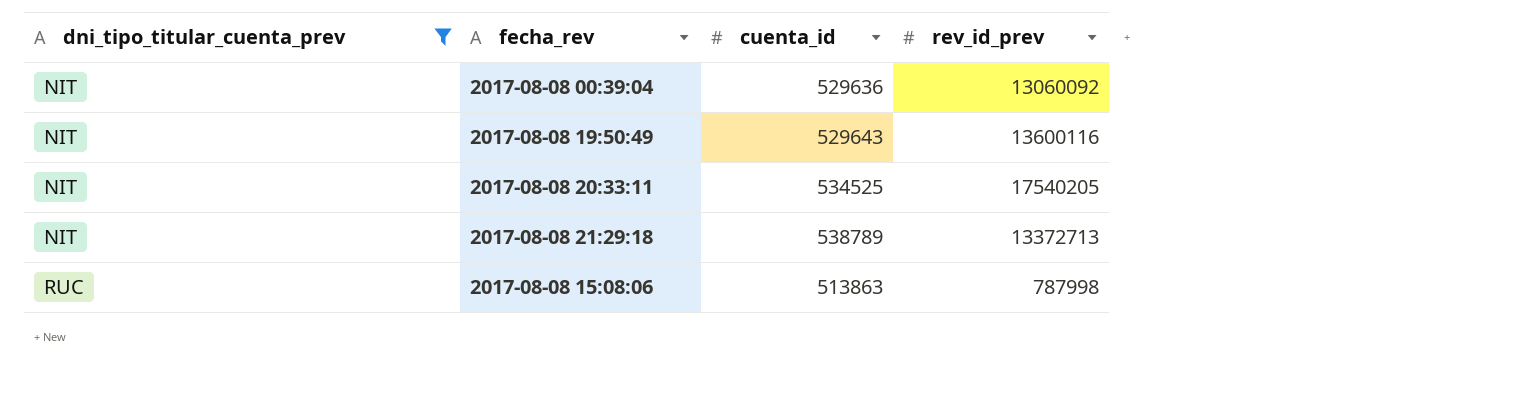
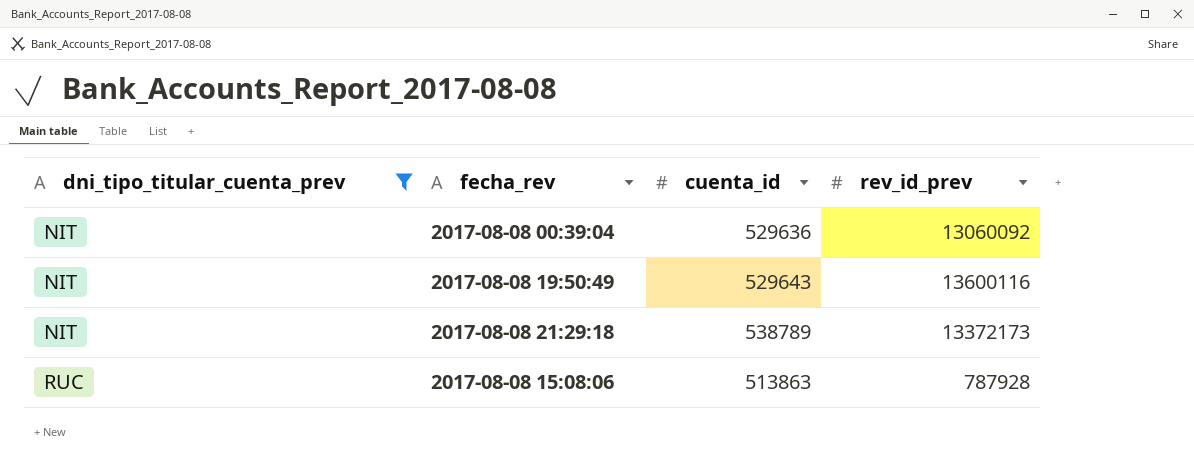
row 2017-08-08 20:33:11: NIT | 534525 | 17540205 -> none
2017-08-08 21:29:18 | rev_id_prev: 13372713 -> 13372173
2017-08-08 15:08:06 | rev_id_prev: 787998 -> 787928

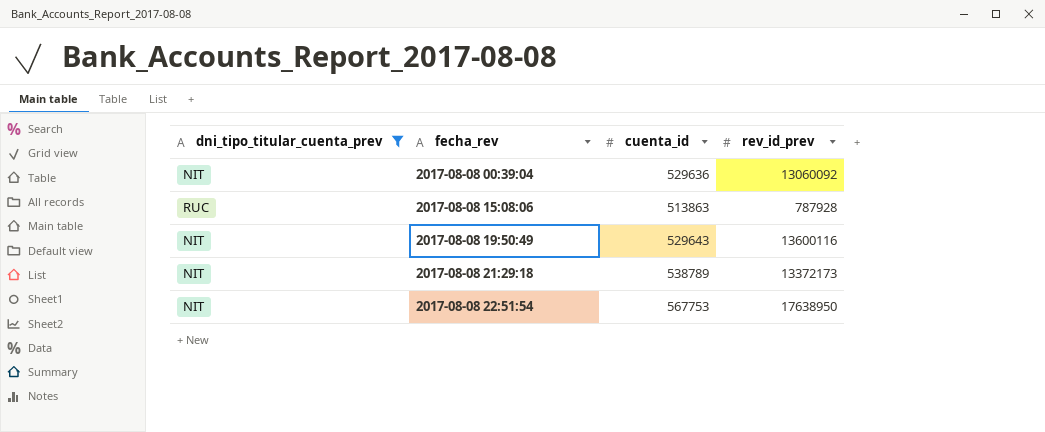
row order: dni_tipo_titular_cuenta_prev ascending -> fecha_rev ascending
row 2017-08-08 22:51:54: none -> NIT | 567753 | 17638950

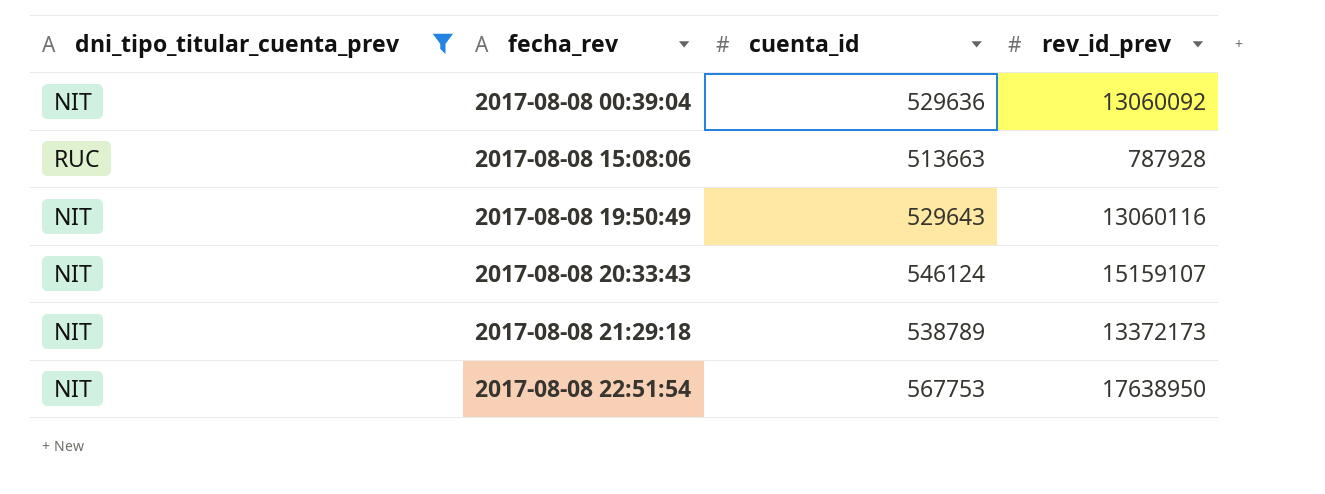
2017-08-08 15:08:06 | cuenta_id: 513863 -> 513663
2017-08-08 19:50:49 | rev_id_prev: 13600116 -> 13060116
row 2017-08-08 20:33:43: none -> NIT | 546124 | 15159107

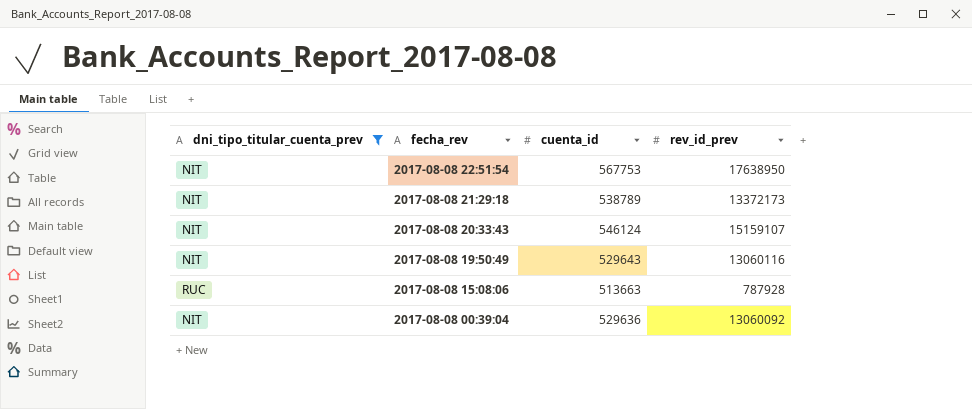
row order: fecha_rev ascending -> fecha_rev descending

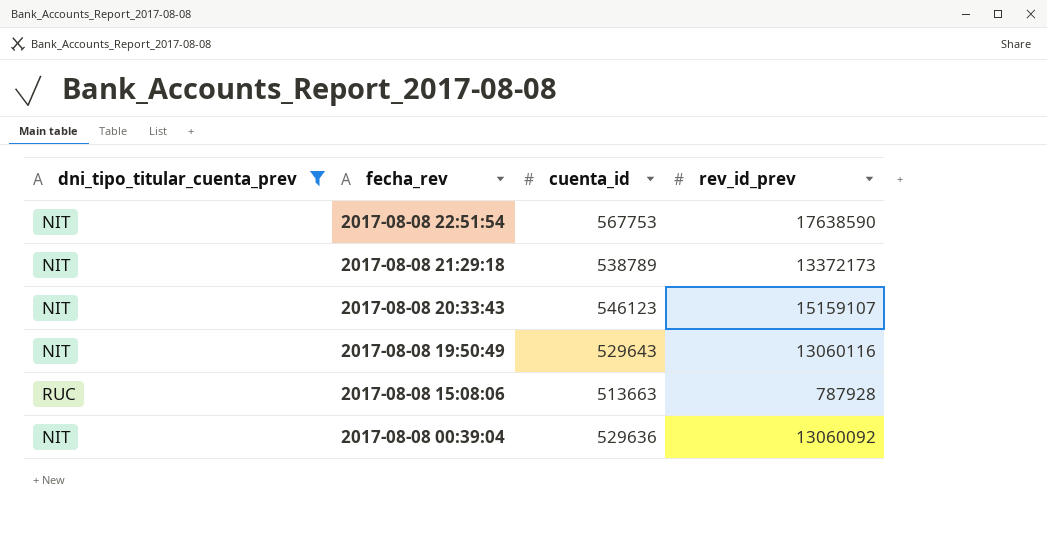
2017-08-08 22:51:54 | rev_id_prev: 17638950 -> 17638590
2017-08-08 20:33:43 | cuenta_id: 546124 -> 546123

